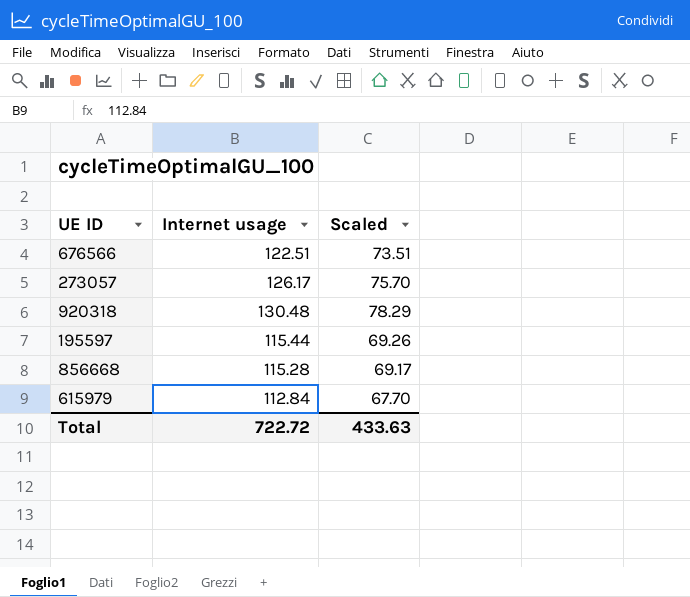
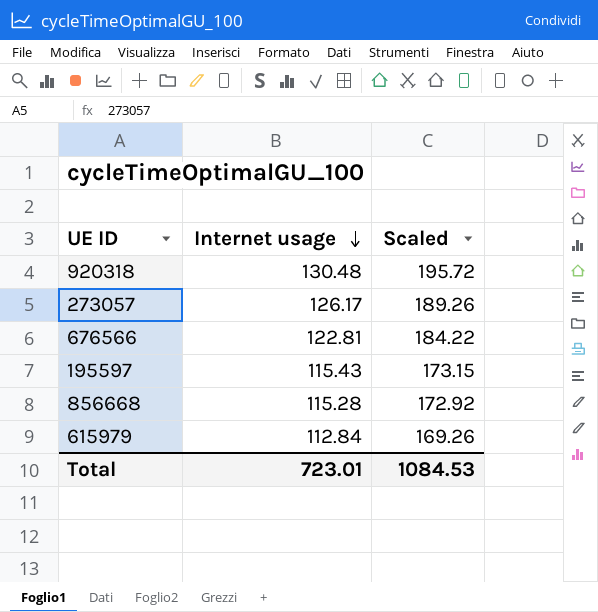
row order: none -> Internet usage descending
column Scaled | formula: [Internet usage] * 0.6 -> [Internet usage] * 1.5
676566 | Internet usage: 122.51 -> 122.81
195597 | Internet usage: 115.44 -> 115.43
Total | Internet usage: 722.72 -> 723.01
Total | Scaled: 433.63 -> 1084.53

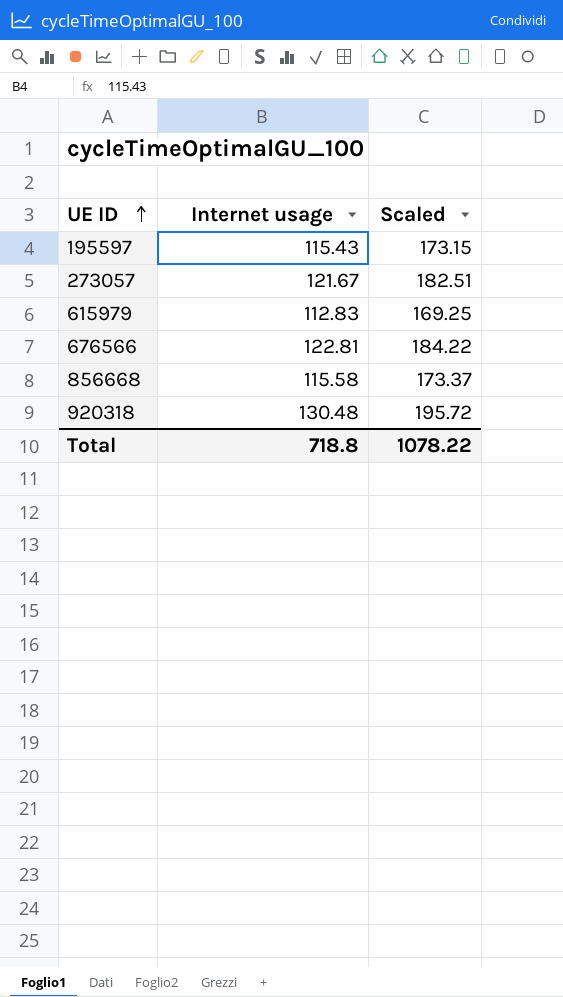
row order: Internet usage descending -> UE ID ascending
273057 | Internet usage: 126.17 -> 121.67
273057 | Scaled: 189.26 -> 182.51
615979 | Internet usage: 112.84 -> 112.83
615979 | Scaled: 169.26 -> 169.25
856668 | Internet usage: 115.28 -> 115.58
856668 | Scaled: 172.92 -> 173.37
Total | Internet usage: 723.01 -> 718.8
Total | Scaled: 1084.53 -> 1078.22

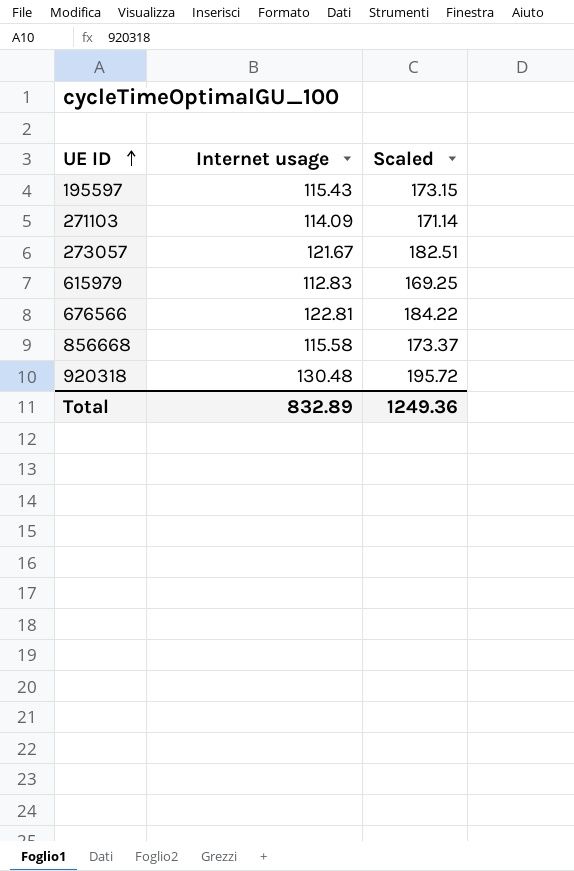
row 271103: none -> 114.09 | 171.14
Total | Internet usage: 718.8 -> 832.89
Total | Scaled: 1078.22 -> 1249.36

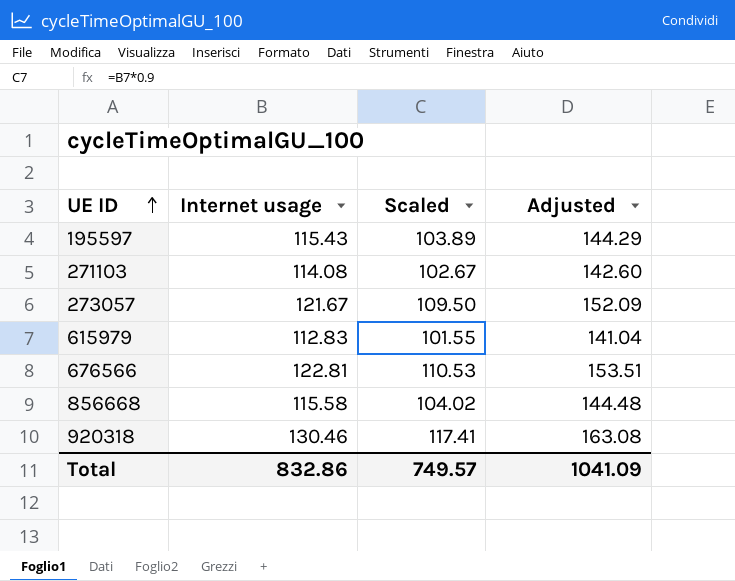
column Scaled | formula: [Internet usage] * 1.5 -> [Internet usage] * 0.9
column Adjusted | formula: none -> [Internet usage] * 1.25
271103 | Internet usage: 114.09 -> 114.08
920318 | Internet usage: 130.48 -> 130.46
Total | Internet usage: 832.89 -> 832.86
Total | Scaled: 1249.36 -> 749.57

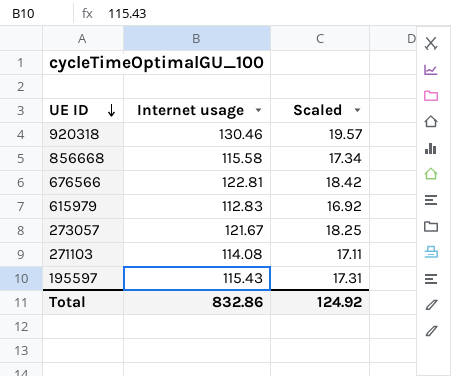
row order: UE ID ascending -> UE ID descending
column Adjusted | formula: [Internet usage] * 1.25 -> none
column Scaled | formula: [Internet usage] * 0.9 -> [Internet usage] * 0.15
Total | Scaled: 749.57 -> 124.92

